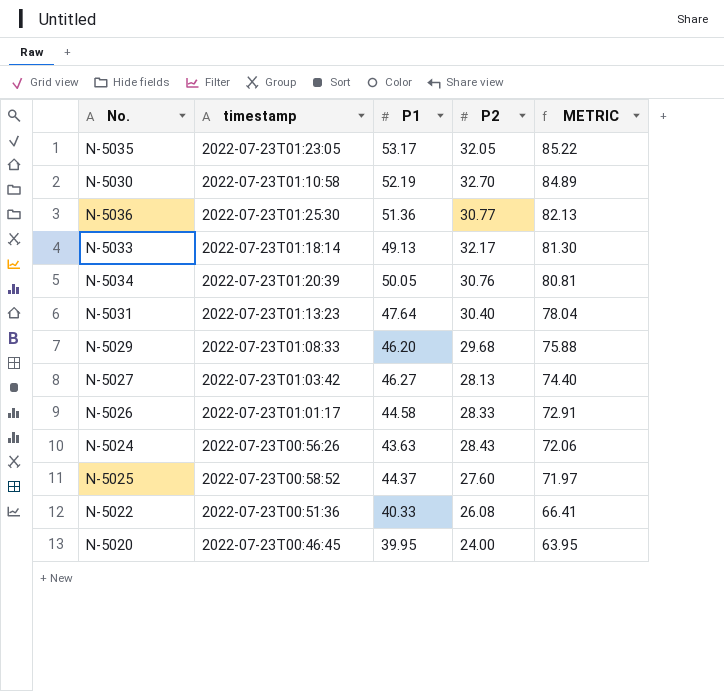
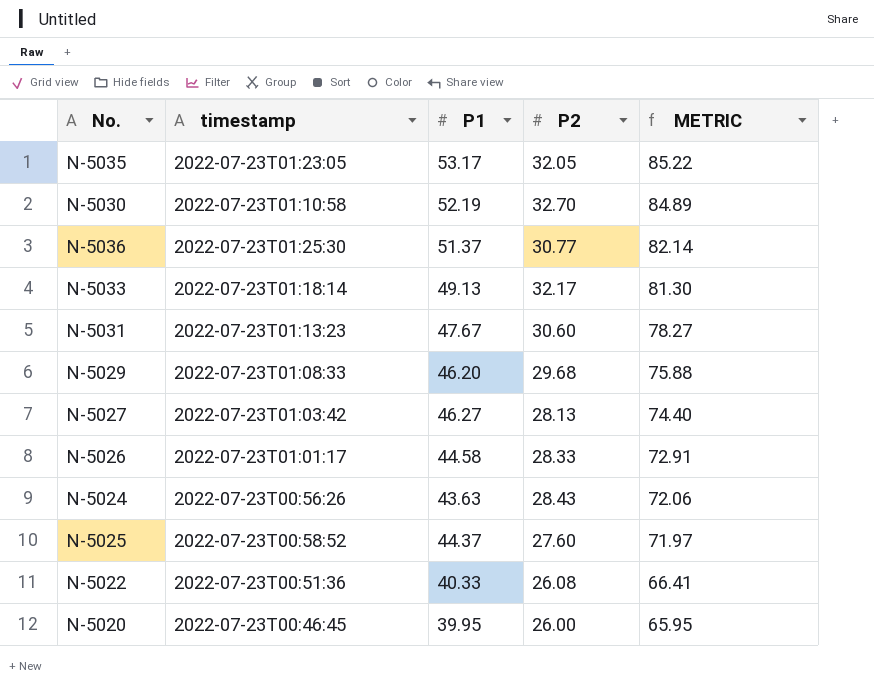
row N-5034: 2022-07-23T01:20:39 | 50.05 | 30.76 | 80.81 -> none
N-5036 | P1: 51.36 -> 51.37
N-5036 | METRIC: 82.13 -> 82.14
N-5031 | P1: 47.64 -> 47.67
N-5031 | P2: 30.40 -> 30.60
N-5031 | METRIC: 78.04 -> 78.27
N-5020 | P2: 24.00 -> 26.00
N-5020 | METRIC: 63.95 -> 65.95

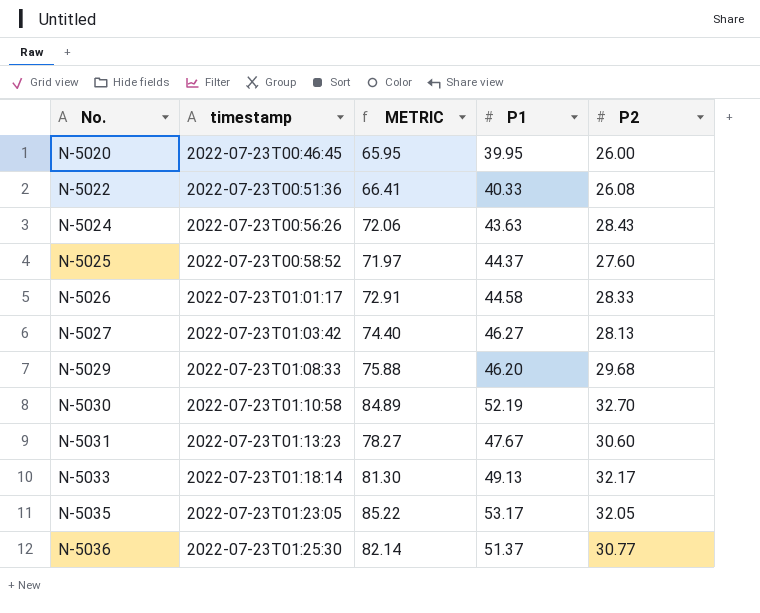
row order: METRIC descending -> No. ascending
column METRIC | position: 5 -> 3

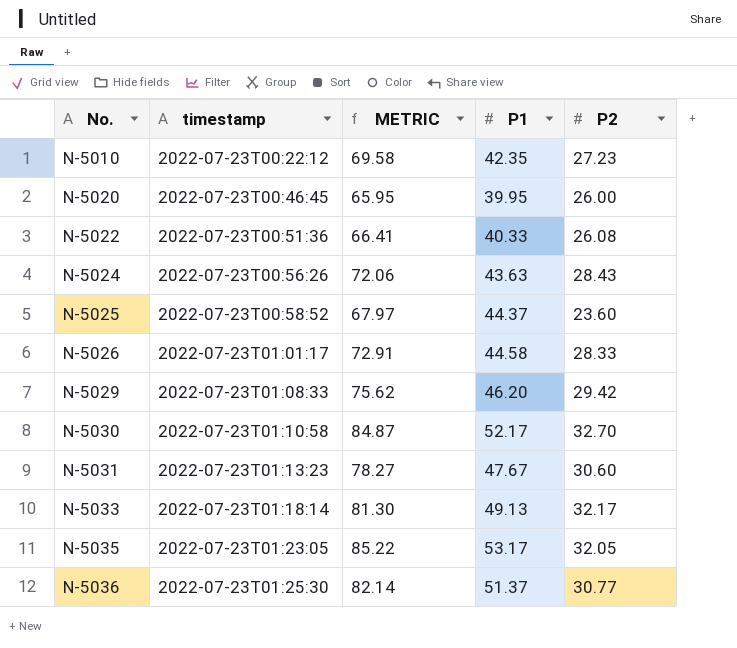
row N-5027: 2022-07-23T01:03:42 | 74.40 | 46.27 | 28.13 -> none
row N-5010: none -> 2022-07-23T00:22:12 | 69.58 | 42.35 | 27.23
N-5025 | METRIC: 71.97 -> 67.97
N-5025 | P2: 27.60 -> 23.60
N-5029 | METRIC: 75.88 -> 75.62
N-5029 | P2: 29.68 -> 29.42
N-5030 | METRIC: 84.89 -> 84.87
N-5030 | P1: 52.19 -> 52.17

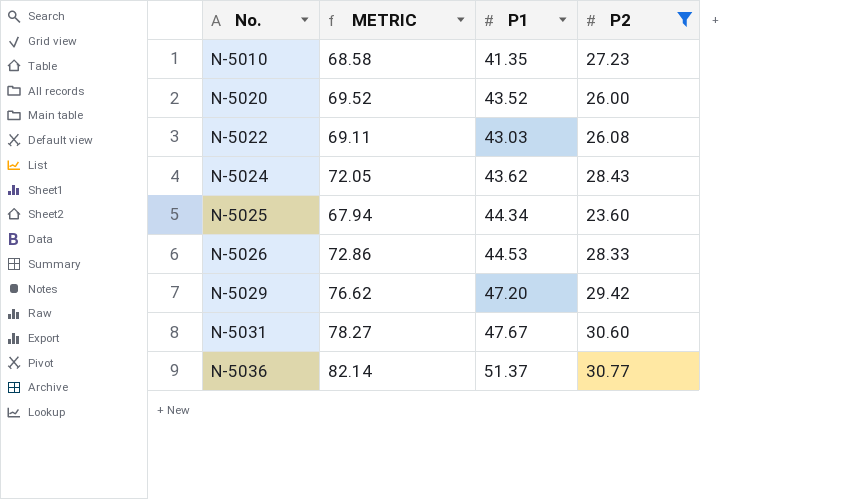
filter: none -> P2 <= 30.77
column timestamp | position: 2 -> none
N-5010 | METRIC: 69.58 -> 68.58
N-5010 | P1: 42.35 -> 41.35
N-5020 | METRIC: 65.95 -> 69.52
N-5020 | P1: 39.95 -> 43.52
N-5022 | METRIC: 66.41 -> 69.11
N-5022 | P1: 40.33 -> 43.03
N-5024 | METRIC: 72.06 -> 72.05
N-5024 | P1: 43.63 -> 43.62
N-5025 | METRIC: 67.97 -> 67.94
N-5025 | P1: 44.37 -> 44.34
N-5026 | METRIC: 72.91 -> 72.86
N-5026 | P1: 44.58 -> 44.53
N-5029 | METRIC: 75.62 -> 76.62
N-5029 | P1: 46.20 -> 47.20

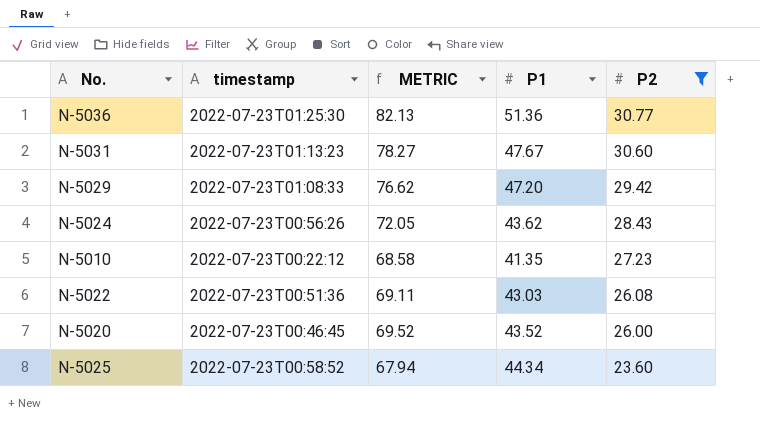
row order: No. ascending -> P2 descending
column timestamp | position: none -> 2
row N-5026: 72.86 | 44.53 | 28.33 -> none
N-5036 | METRIC: 82.14 -> 82.13
N-5036 | P1: 51.37 -> 51.36

